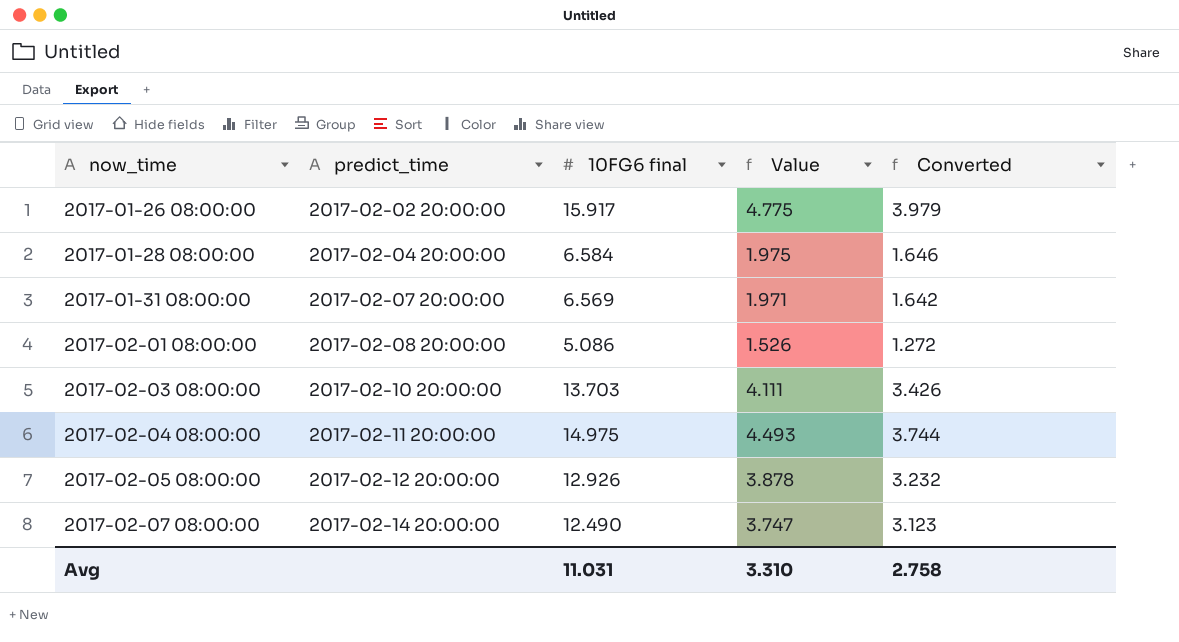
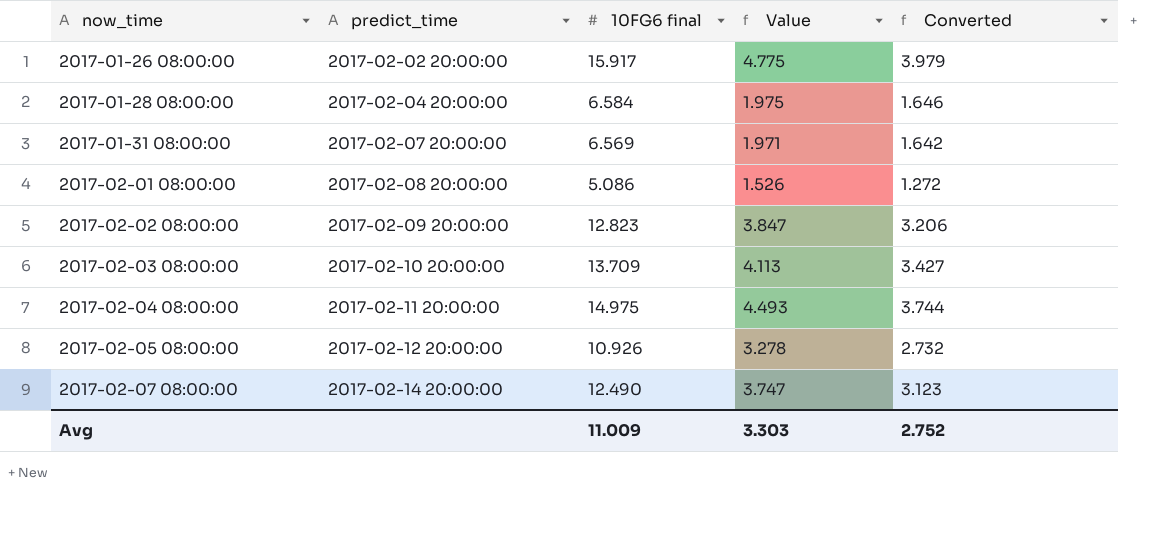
row 2017-02-02 08:00:00: none -> 2017-02-09 20:00:00 | 12.823 | 3.847 | 3.206
2017-02-03 08:00:00 | 10FG6 final: 13.703 -> 13.709
2017-02-03 08:00:00 | Value: 4.111 -> 4.113
2017-02-03 08:00:00 | Converted: 3.426 -> 3.427
2017-02-05 08:00:00 | 10FG6 final: 12.926 -> 10.926
2017-02-05 08:00:00 | Value: 3.878 -> 3.278
2017-02-05 08:00:00 | Converted: 3.232 -> 2.732
Avg | 10FG6 final: 11.031 -> 11.009
Avg | Value: 3.310 -> 3.303
Avg | Converted: 2.758 -> 2.752

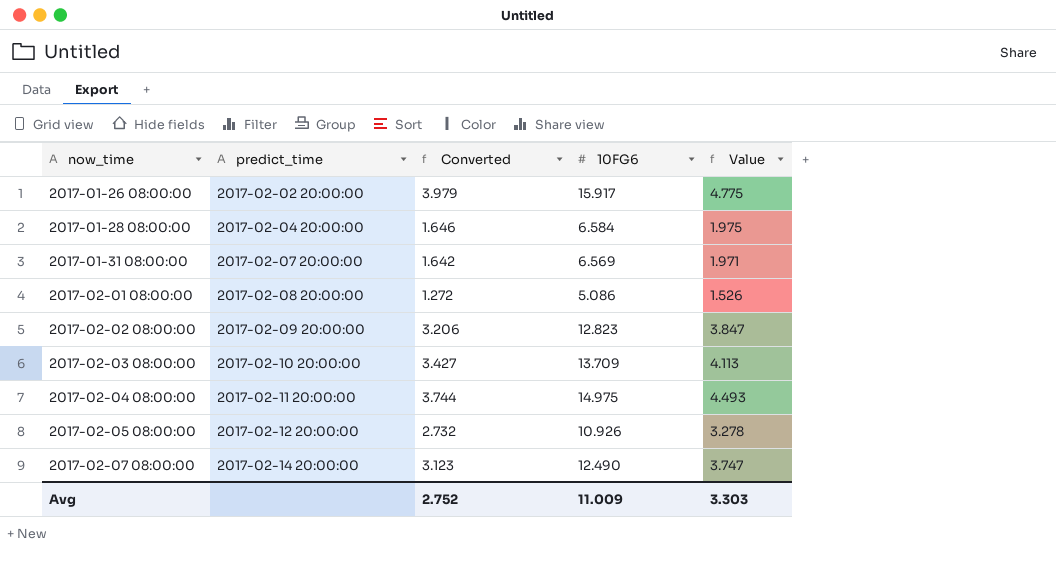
column Converted | position: 5 -> 3
column name: 10FG6 final -> 10FG6

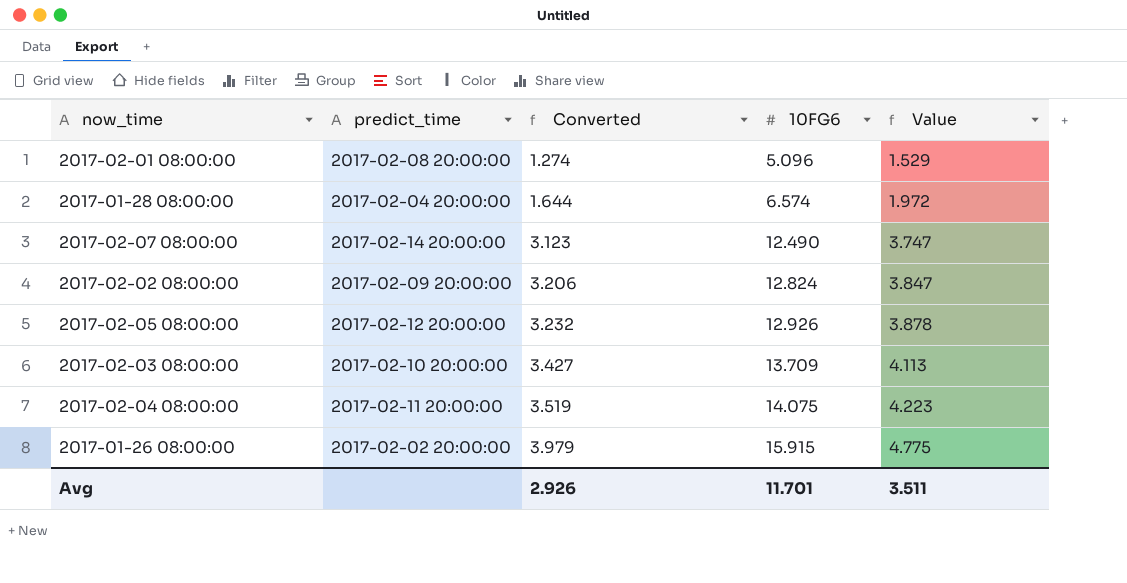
row order: now_time ascending -> Converted ascending
row 2017-01-31 08:00:00: 2017-02-07 20:00:00 | 1.642 | 6.569 | 1.971 -> none
2017-02-01 08:00:00 | Converted: 1.272 -> 1.274
2017-02-01 08:00:00 | 10FG6: 5.086 -> 5.096
2017-02-01 08:00:00 | Value: 1.526 -> 1.529
2017-01-28 08:00:00 | Converted: 1.646 -> 1.644
2017-01-28 08:00:00 | 10FG6: 6.584 -> 6.574
2017-01-28 08:00:00 | Value: 1.975 -> 1.972
2017-02-02 08:00:00 | 10FG6: 12.823 -> 12.824
2017-02-05 08:00:00 | Converted: 2.732 -> 3.232
2017-02-05 08:00:00 | 10FG6: 10.926 -> 12.926
2017-02-05 08:00:00 | Value: 3.278 -> 3.878
2017-02-04 08:00:00 | Converted: 3.744 -> 3.519
2017-02-04 08:00:00 | 10FG6: 14.975 -> 14.075
2017-02-04 08:00:00 | Value: 4.493 -> 4.223
2017-01-26 08:00:00 | 10FG6: 15.917 -> 15.915
Avg | Converted: 2.752 -> 2.926
Avg | 10FG6: 11.009 -> 11.701
Avg | Value: 3.303 -> 3.511

